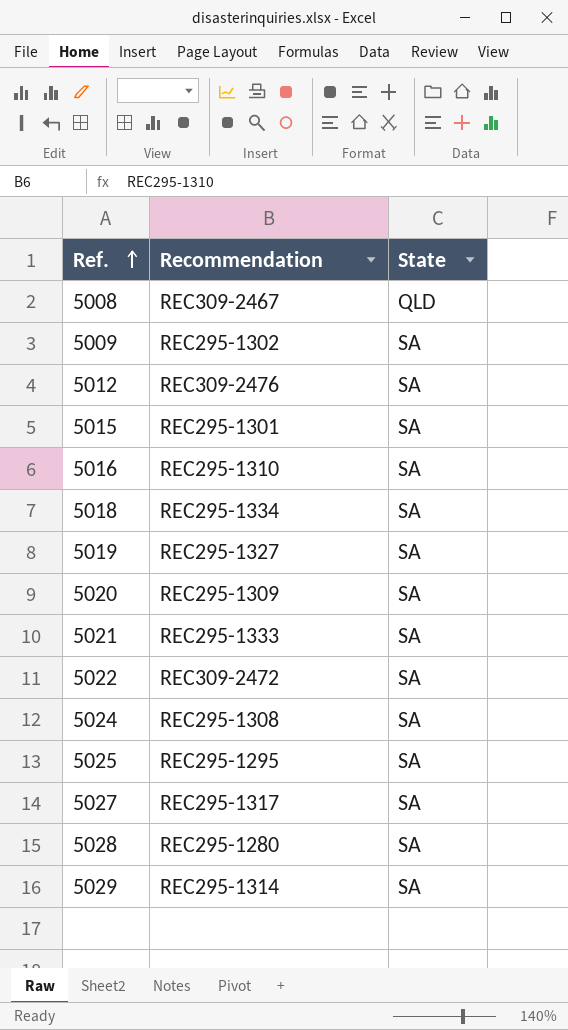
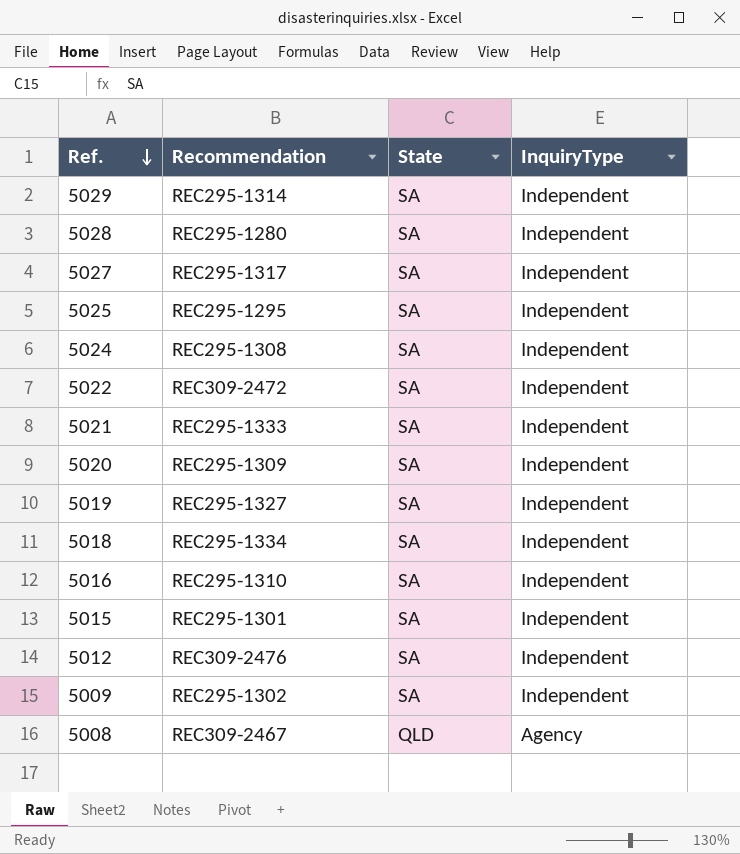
row order: Ref. ascending -> Ref. descending
column InquiryType | position: none -> 4

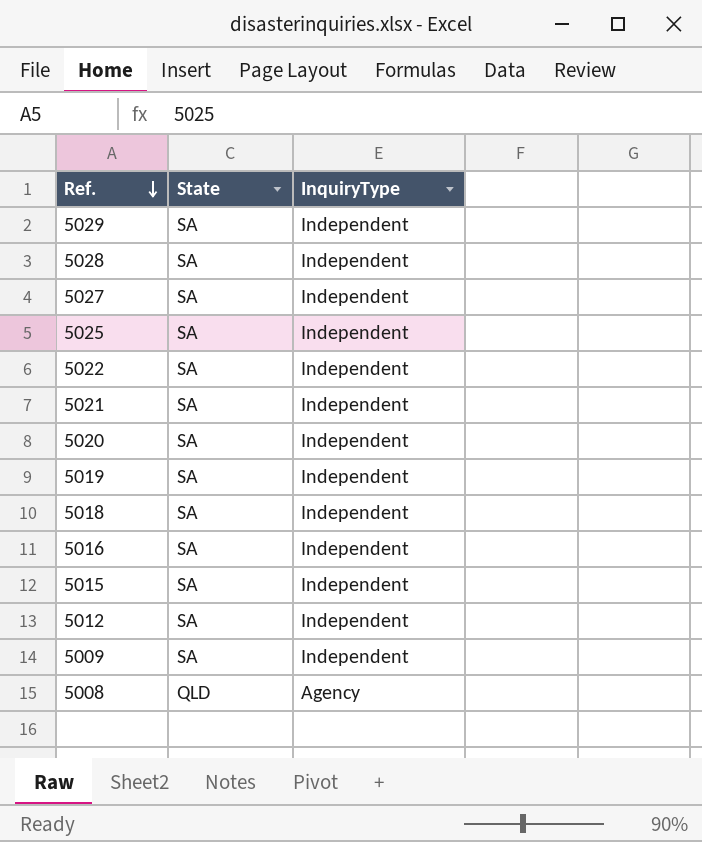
column Recommendation | position: 2 -> none
row 5024: REC295-1308 | SA | Independent -> none

